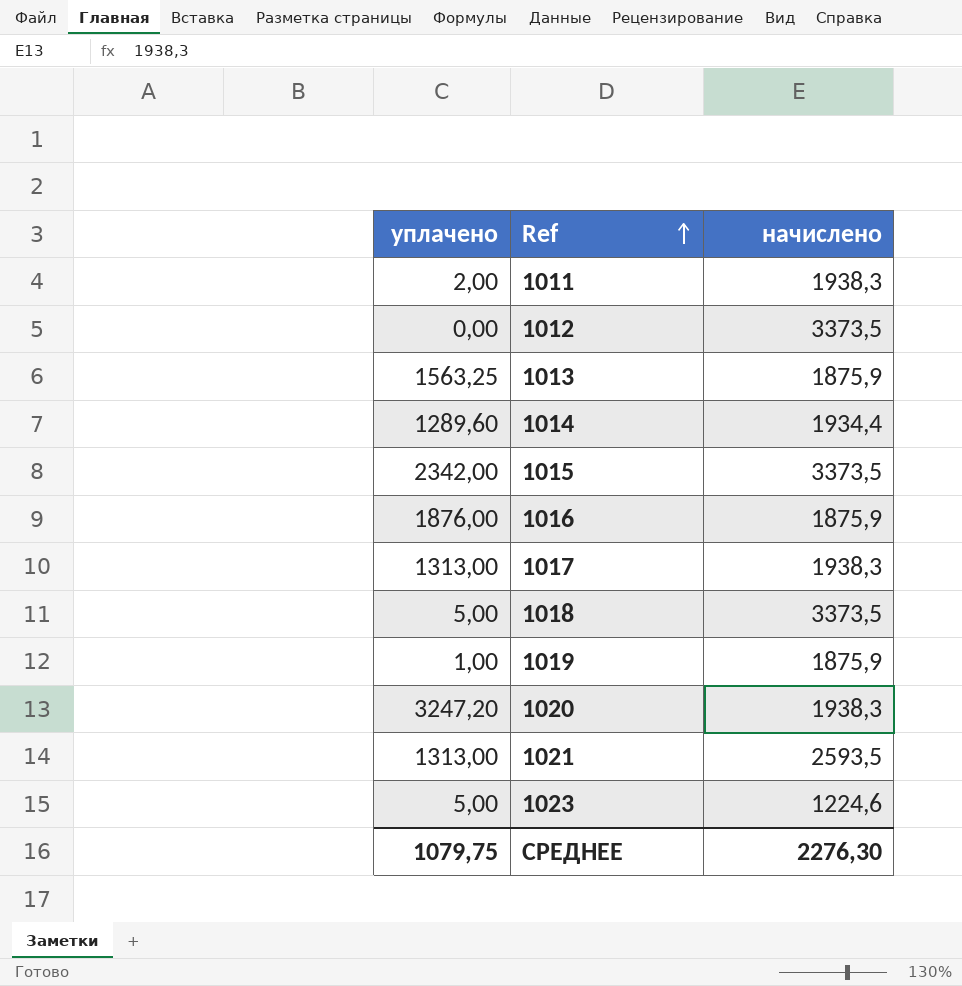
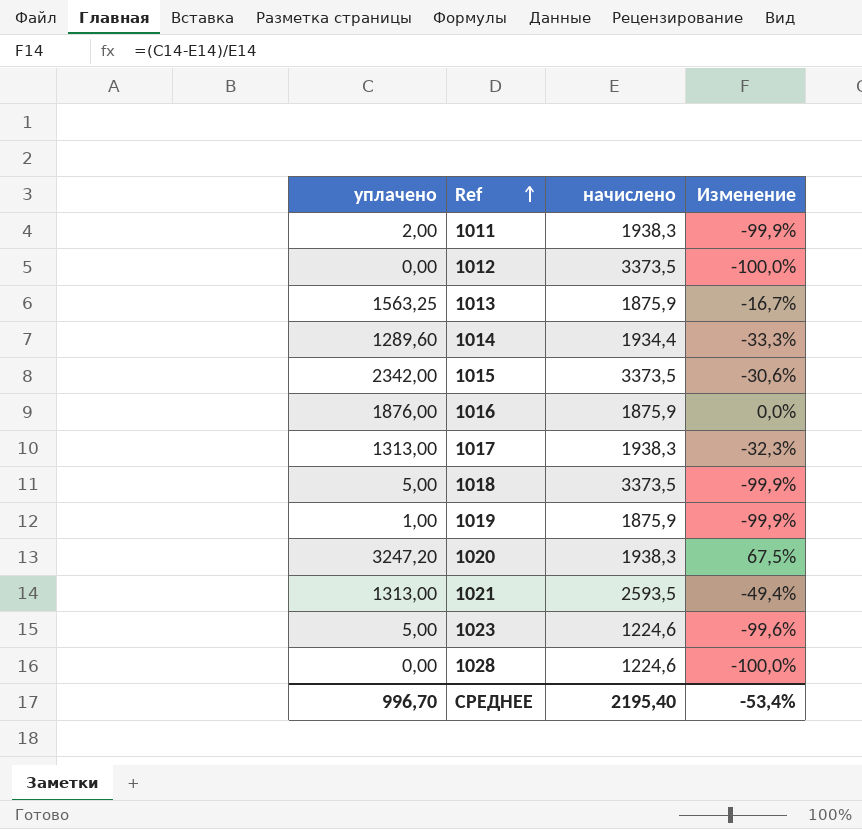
column Изменение | formula: none -> ([уплачено] - [начислено]) / [начислено]
row 1028: none -> 0,00 | 1224,6 | -100,0%
СРЕДНЕЕ | уплачено: 1079,75 -> 996,70
СРЕДНЕЕ | начислено: 2276,30 -> 2195,40

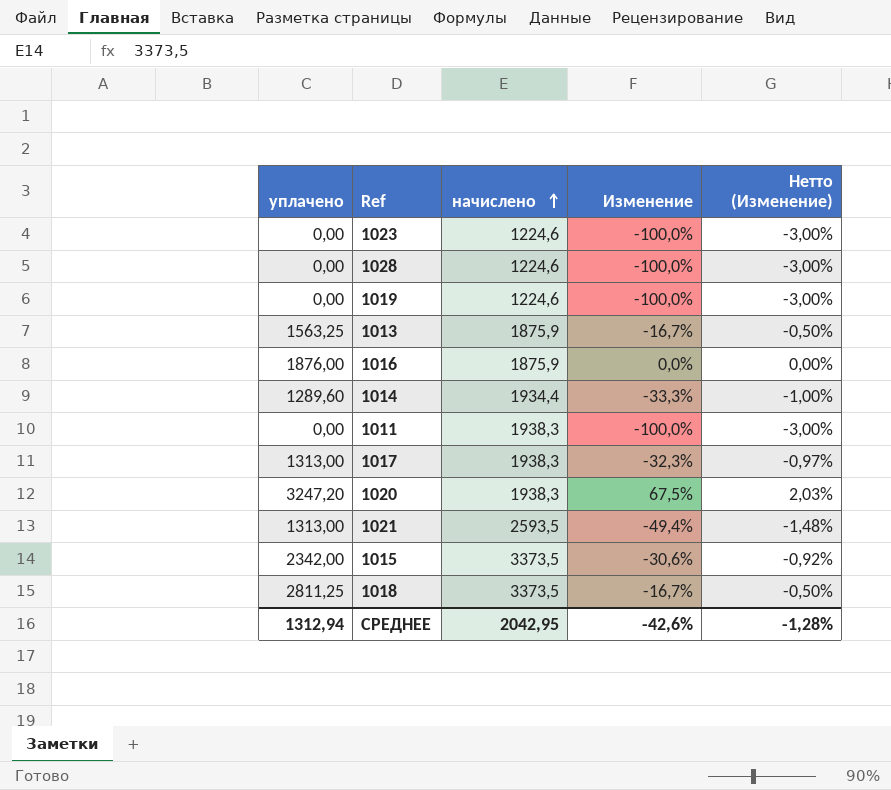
row order: Ref ascending -> начислено ascending
column Нетто (Изменение) | formula: none -> [Изменение] * 0,03
row 1012: 0,00 | 3373,5 | -100,0% -> none
1023 | уплачено: 5,00 -> 0,00
1023 | Изменение: -99,6% -> -100,0%
1019 | уплачено: 1,00 -> 0,00
1019 | начислено: 1875,9 -> 1224,6
1019 | Изменение: -99,9% -> -100,0%
1011 | уплачено: 2,00 -> 0,00
1011 | Изменение: -99,9% -> -100,0%
1018 | уплачено: 5,00 -> 2811,25
1018 | Изменение: -99,9% -> -16,7%
СРЕДНЕЕ | уплачено: 996,70 -> 1312,94
СРЕДНЕЕ | начислено: 2195,40 -> 2042,95
СРЕДНЕЕ | Изменение: -53,4% -> -42,6%

